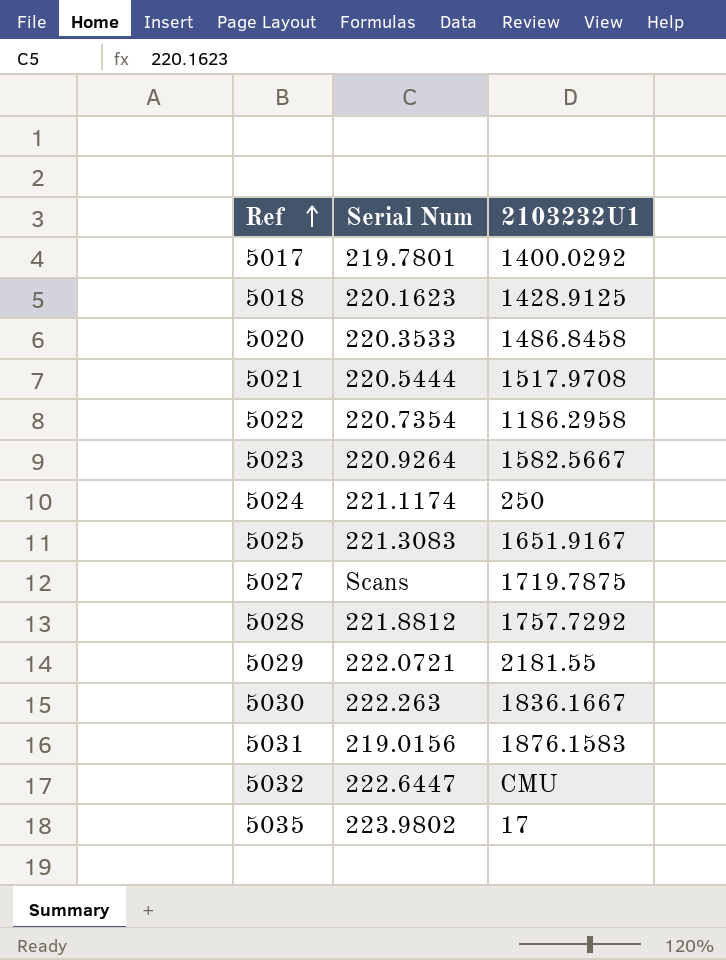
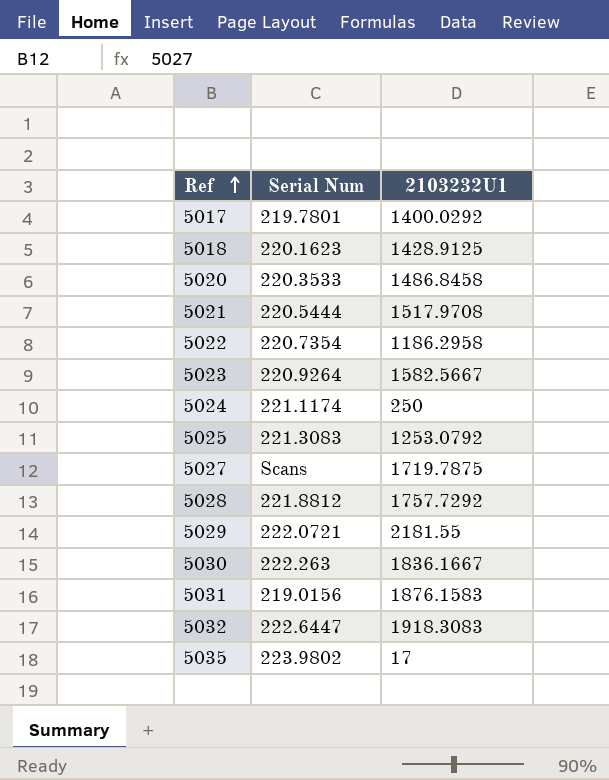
5025 | 2103232U1: 1651.9167 -> 1253.0792
5032 | 2103232U1: CMU -> 1918.3083

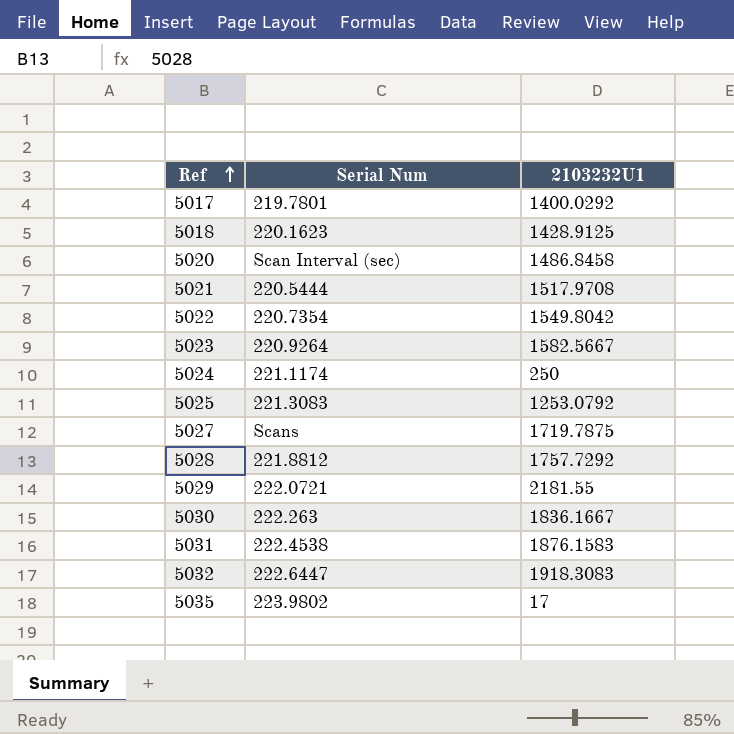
5020 | Serial Num: 220.3533 -> Scan Interval (sec)
5022 | 2103232U1: 1186.2958 -> 1549.8042
5031 | Serial Num: 219.0156 -> 222.4538

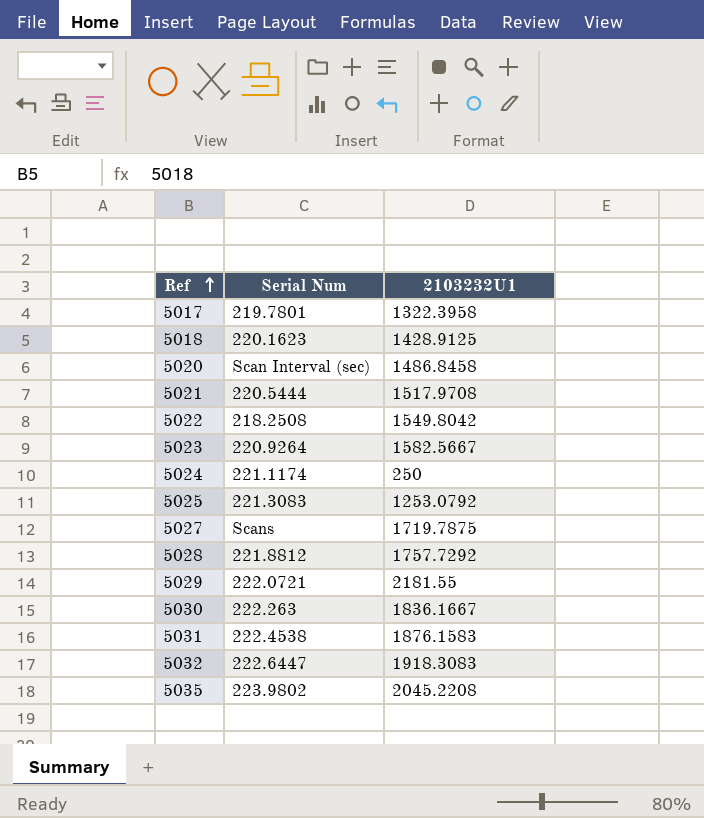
5017 | 2103232U1: 1400.0292 -> 1322.3958
5022 | Serial Num: 220.7354 -> 218.2508
5035 | 2103232U1: 17 -> 2045.2208

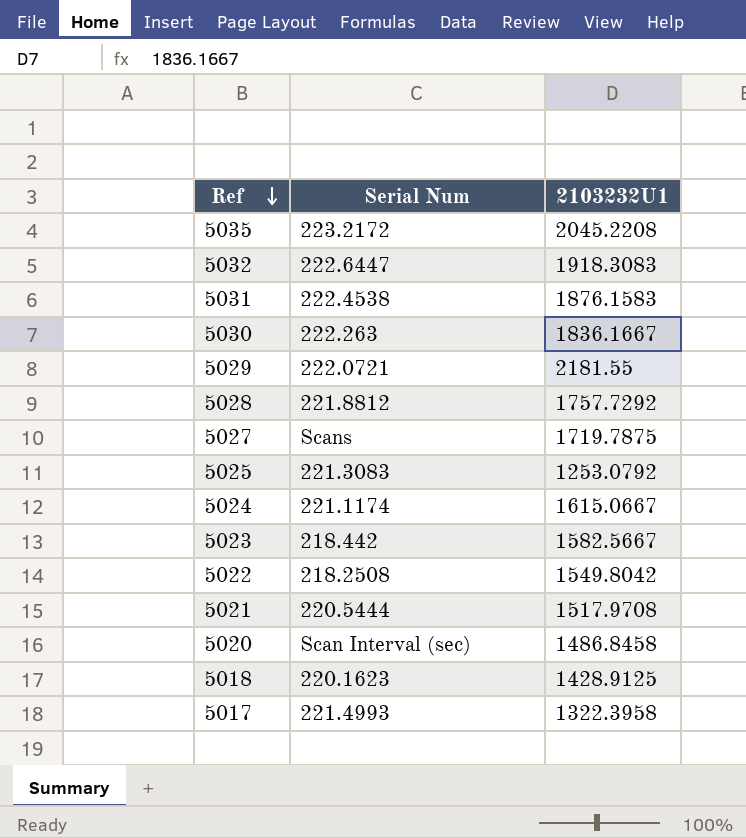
row order: Ref ascending -> Ref descending
5035 | Serial Num: 223.9802 -> 223.2172
5024 | 2103232U1: 250 -> 1615.0667
5023 | Serial Num: 220.9264 -> 218.442
5017 | Serial Num: 219.7801 -> 221.4993

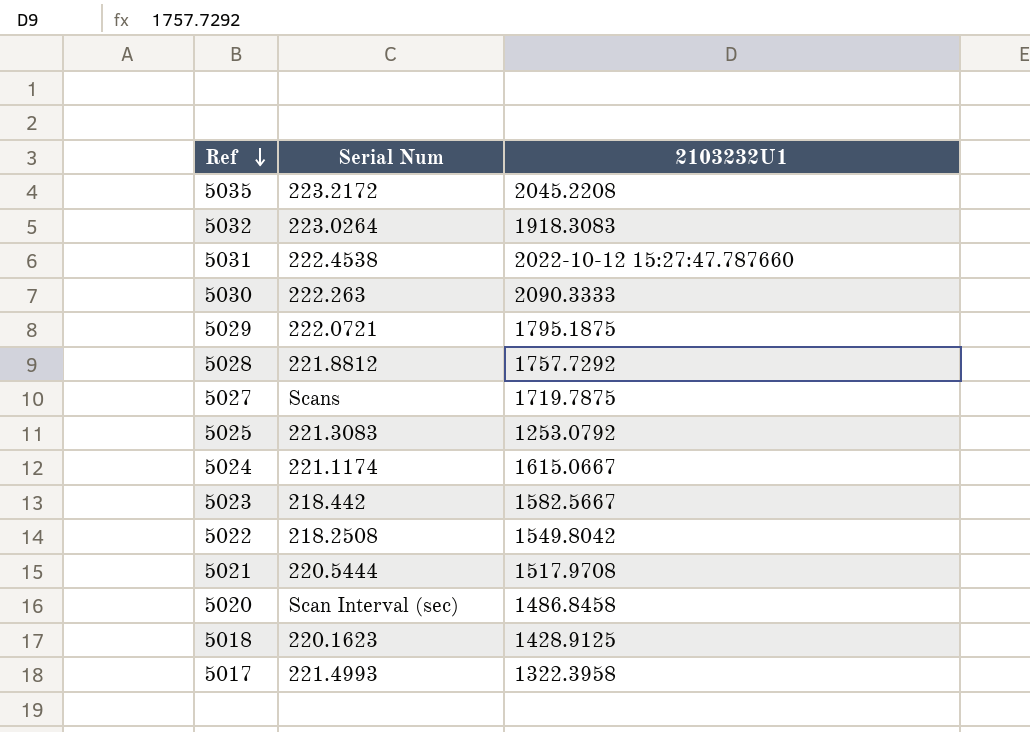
5032 | Serial Num: 222.6447 -> 223.0264
5031 | 2103232U1: 1876.1583 -> 2022-10-12 15:27:47.787660
5030 | 2103232U1: 1836.1667 -> 2090.3333
5029 | 2103232U1: 2181.55 -> 1795.1875

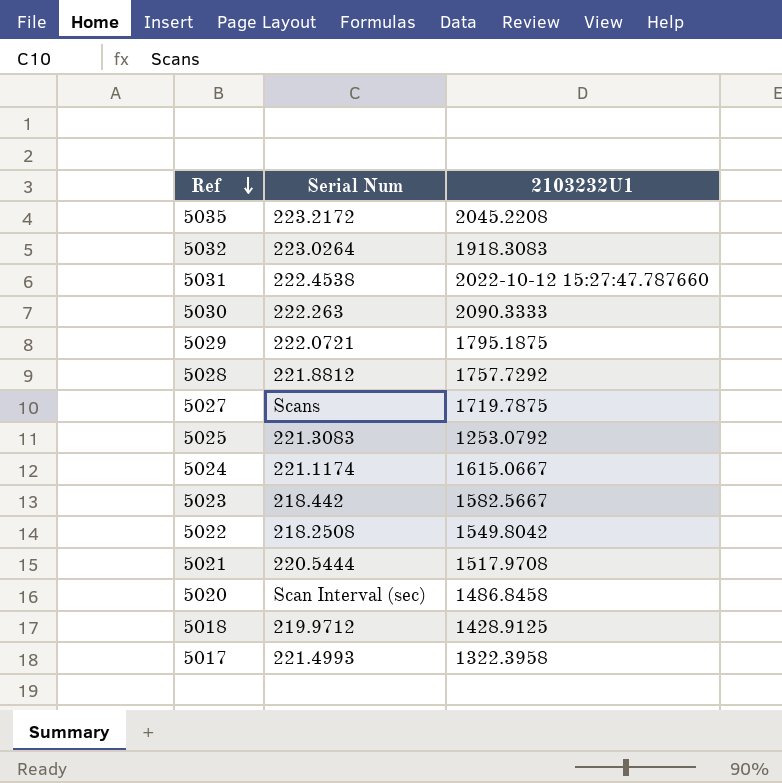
5018 | Serial Num: 220.1623 -> 219.9712

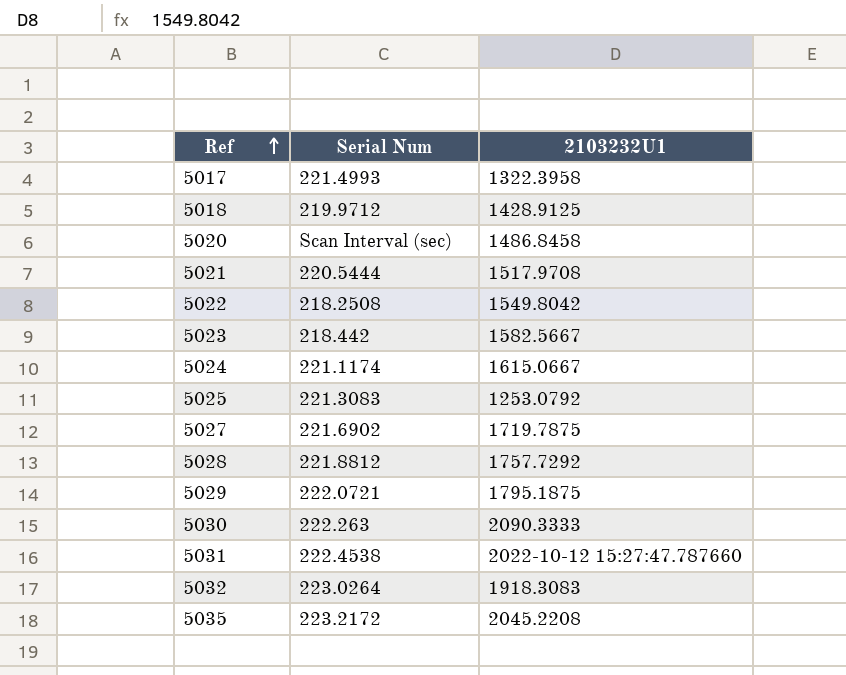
row order: Ref descending -> Ref ascending
5027 | Serial Num: Scans -> 221.6902

